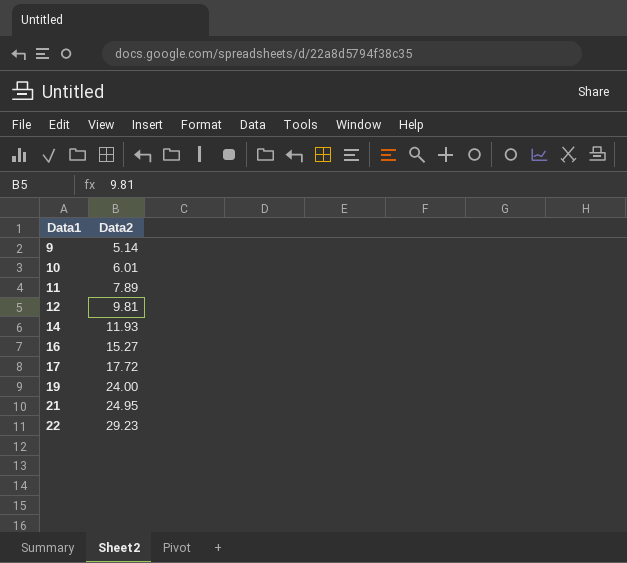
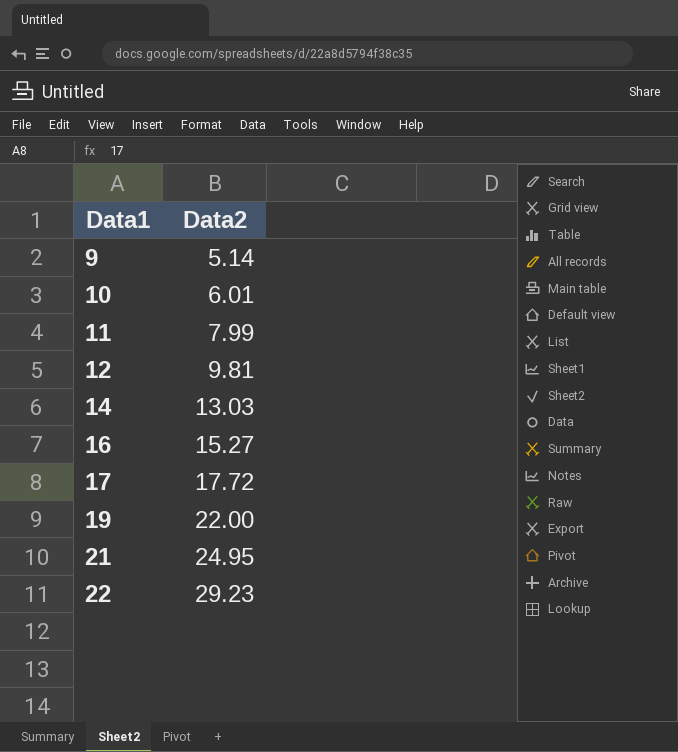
11 | Data2: 7.89 -> 7.99
14 | Data2: 11.93 -> 13.03
19 | Data2: 24.00 -> 22.00

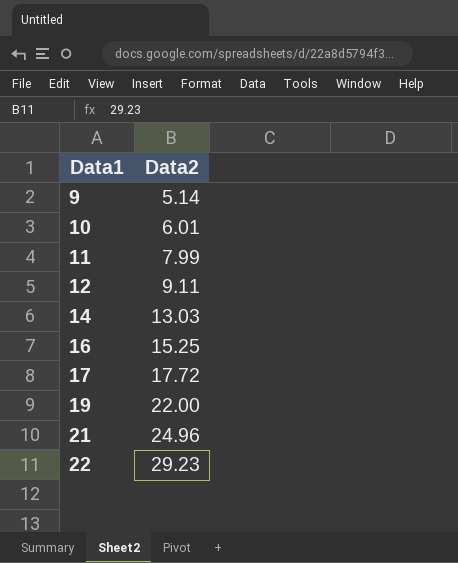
12 | Data2: 9.81 -> 9.11
16 | Data2: 15.27 -> 15.25
21 | Data2: 24.95 -> 24.96

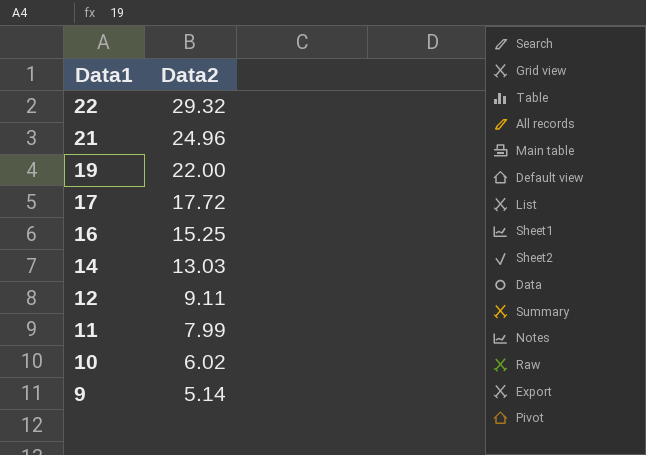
row order: Data1 ascending -> Data1 descending
22 | Data2: 29.23 -> 29.32
10 | Data2: 6.01 -> 6.02

